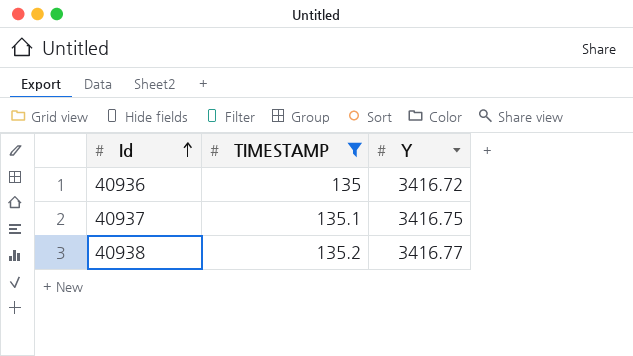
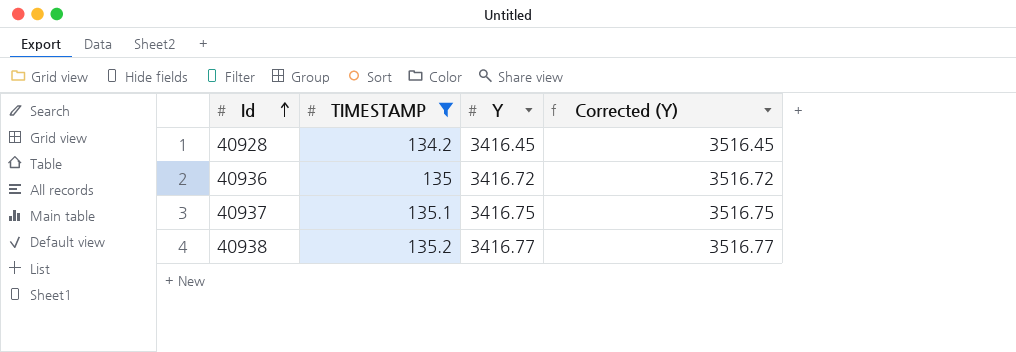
column Corrected (Y) | formula: none -> [Y] + 100
row 40928: none -> 134.2 | 3416.45 | 3516.45

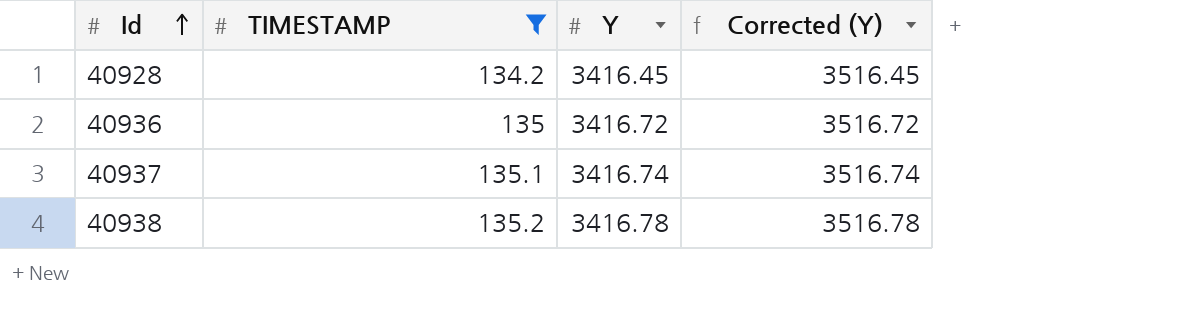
40937 | Y: 3416.75 -> 3416.74
40937 | Corrected (Y): 3516.75 -> 3516.74
40938 | Y: 3416.77 -> 3416.78
40938 | Corrected (Y): 3516.77 -> 3516.78

